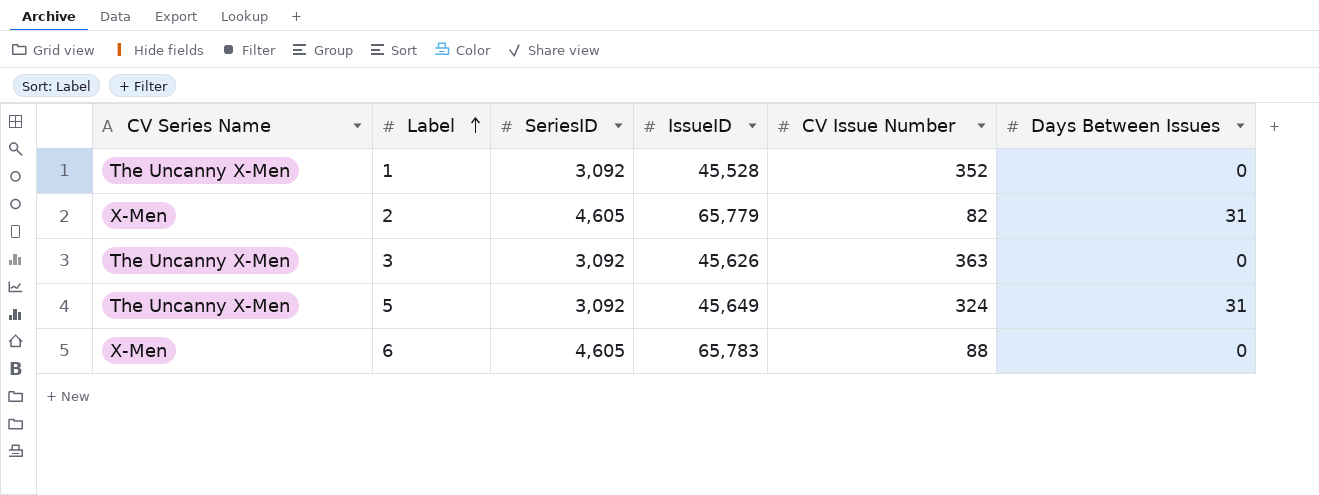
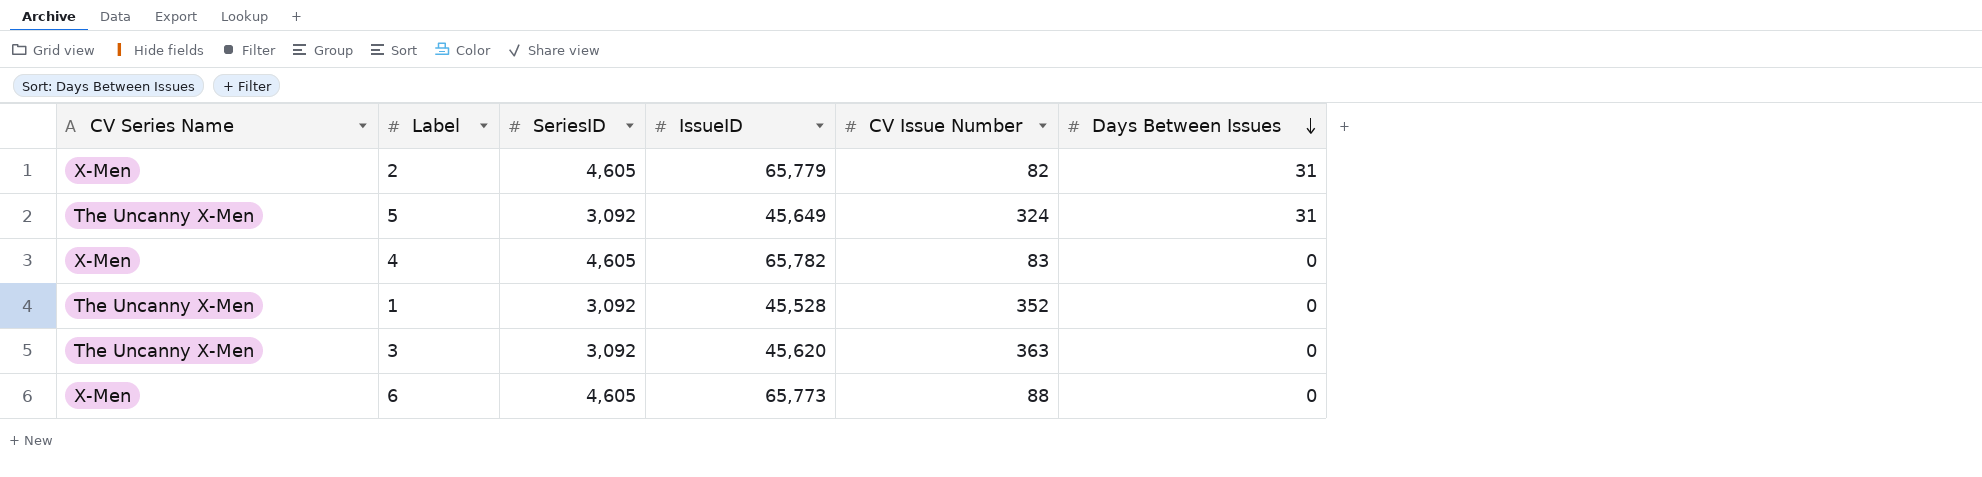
row order: Label ascending -> Days Between Issues descending
row 4: none -> X-Men | 4,605 | 65,782 | 83 | 0
3 | IssueID: 45,626 -> 45,620
6 | IssueID: 65,783 -> 65,773

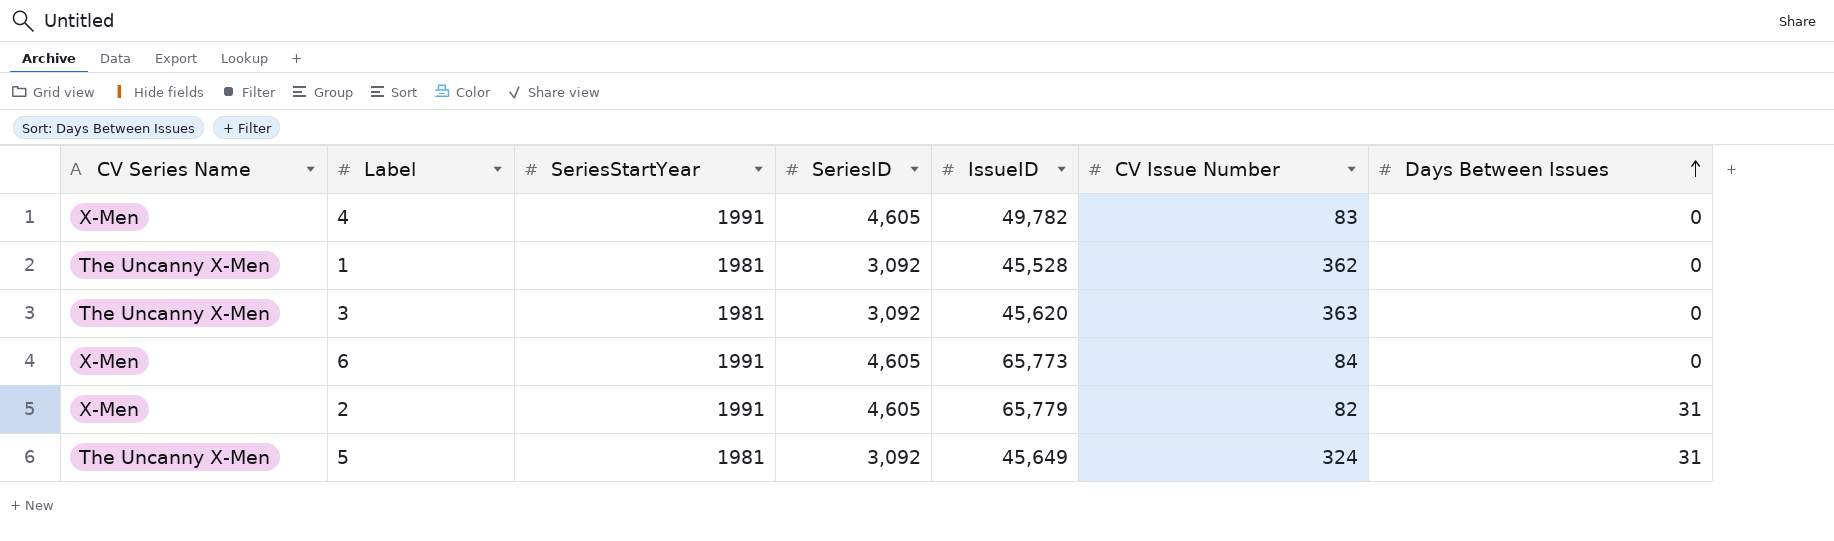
row order: Days Between Issues descending -> Days Between Issues ascending
column SeriesStartYear | position: none -> 3
4 | IssueID: 65,782 -> 49,782
1 | CV Issue Number: 352 -> 362
6 | CV Issue Number: 88 -> 84

